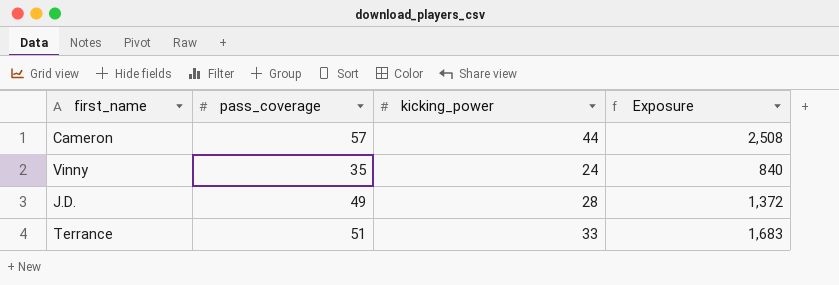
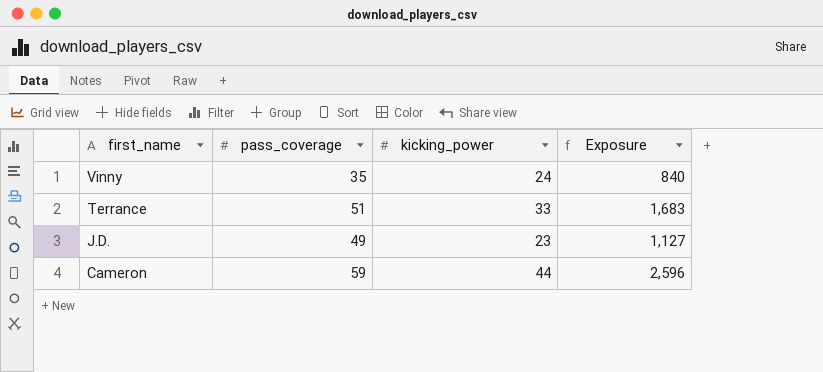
row order: none -> first_name descending
J.D. | kicking_power: 28 -> 23
J.D. | Exposure: 1,372 -> 1,127
Cameron | pass_coverage: 57 -> 59
Cameron | Exposure: 2,508 -> 2,596

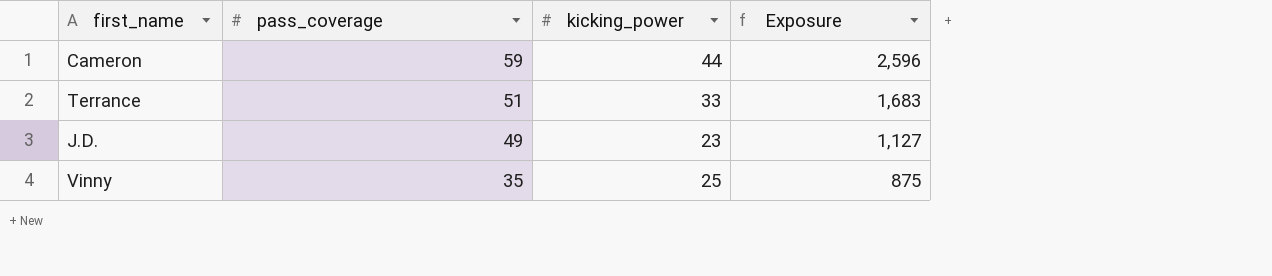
row order: first_name descending -> pass_coverage descending
Vinny | kicking_power: 24 -> 25
Vinny | Exposure: 840 -> 875

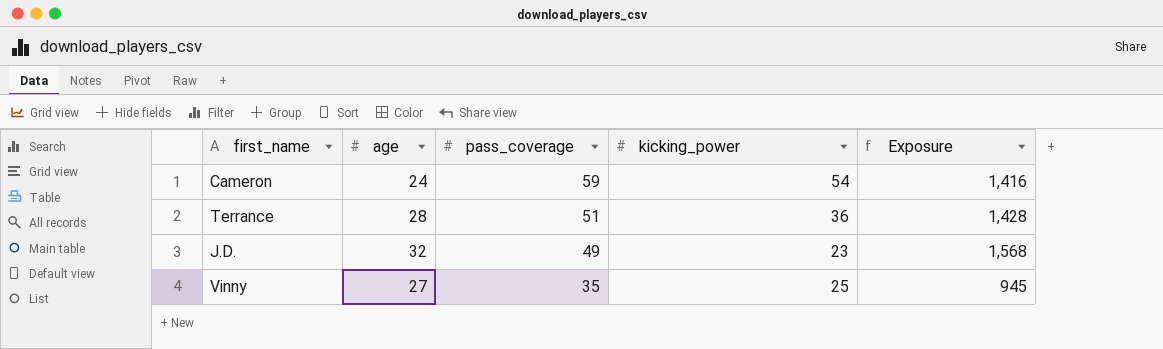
column age | position: none -> 2
column Exposure | formula: [pass_coverage] * [kicking_power] -> [age] * [pass_coverage]
Cameron | kicking_power: 44 -> 54
Terrance | kicking_power: 33 -> 36

